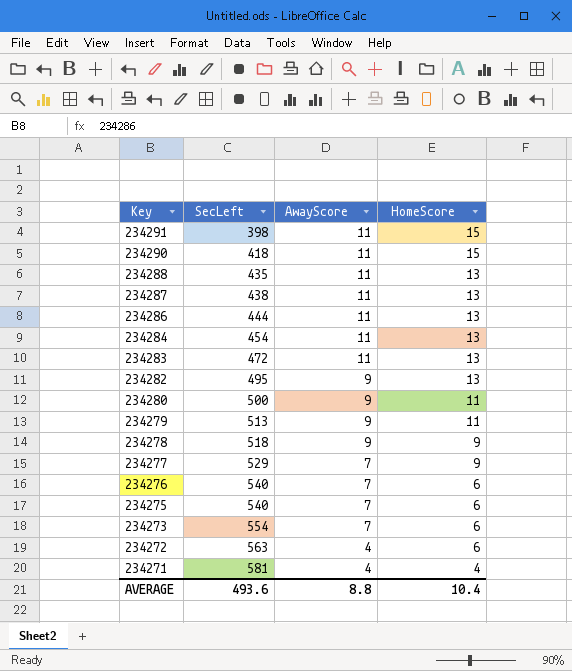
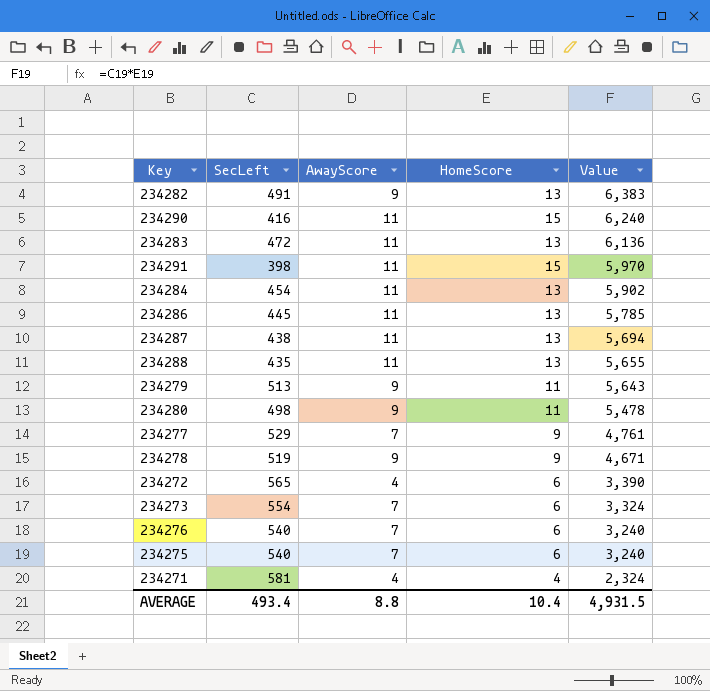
row order: Key descending -> Value descending
column Value | formula: none -> [SecLeft] * [HomeScore]
234282 | SecLeft: 495 -> 491
234290 | SecLeft: 418 -> 416
234286 | SecLeft: 444 -> 445
234280 | SecLeft: 500 -> 498
234278 | SecLeft: 518 -> 519
234272 | SecLeft: 563 -> 565
AVERAGE | SecLeft: 493.6 -> 493.4

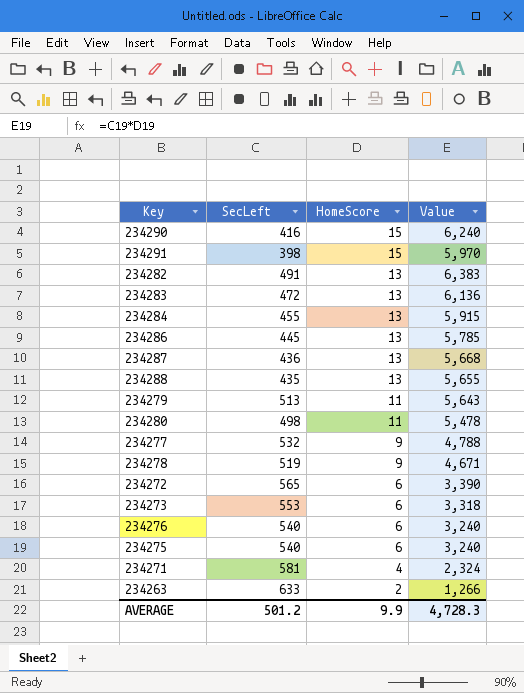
row order: Value descending -> HomeScore descending
column AwayScore | position: 3 -> none
234284 | SecLeft: 454 -> 455
234284 | Value: 5,902 -> 5,915
234287 | SecLeft: 438 -> 436
234287 | Value: 5,694 -> 5,668
234277 | SecLeft: 529 -> 532
234277 | Value: 4,761 -> 4,788
234273 | SecLeft: 554 -> 553
234273 | Value: 3,324 -> 3,318
row 234263: none -> 633 | 2 | 1,266
AVERAGE | SecLeft: 493.4 -> 501.2
AVERAGE | HomeScore: 10.4 -> 9.9
AVERAGE | Value: 4,931.5 -> 4,728.3

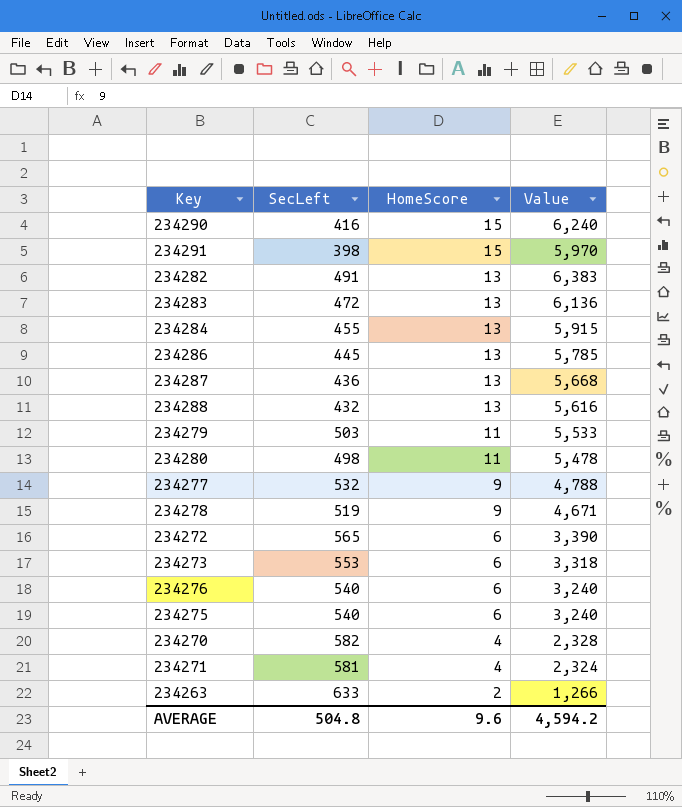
234288 | SecLeft: 435 -> 432
234288 | Value: 5,655 -> 5,616
234279 | SecLeft: 513 -> 503
234279 | Value: 5,643 -> 5,533
row 234270: none -> 582 | 4 | 2,328
AVERAGE | SecLeft: 501.2 -> 504.8
AVERAGE | HomeScore: 9.9 -> 9.6
AVERAGE | Value: 4,728.3 -> 4,594.2

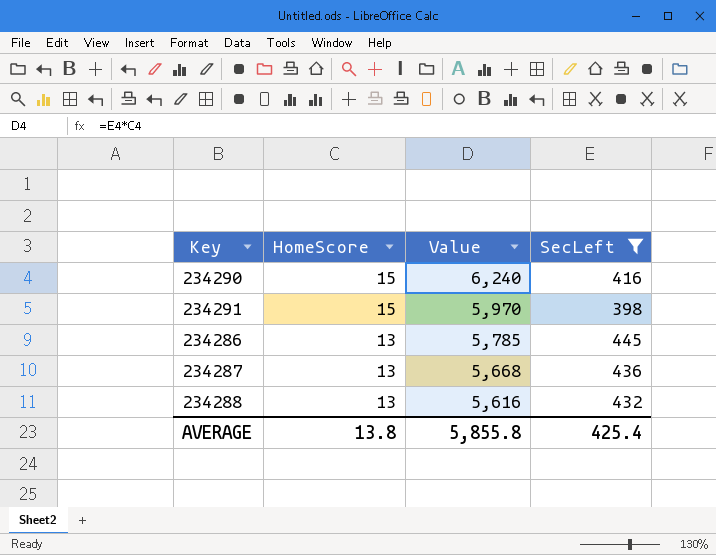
filter: none -> SecLeft <= 445
column SecLeft | position: 2 -> 4
AVERAGE | HomeScore: 9.6 -> 13.8
AVERAGE | Value: 4,594.2 -> 5,855.8
AVERAGE | SecLeft: 504.8 -> 425.4

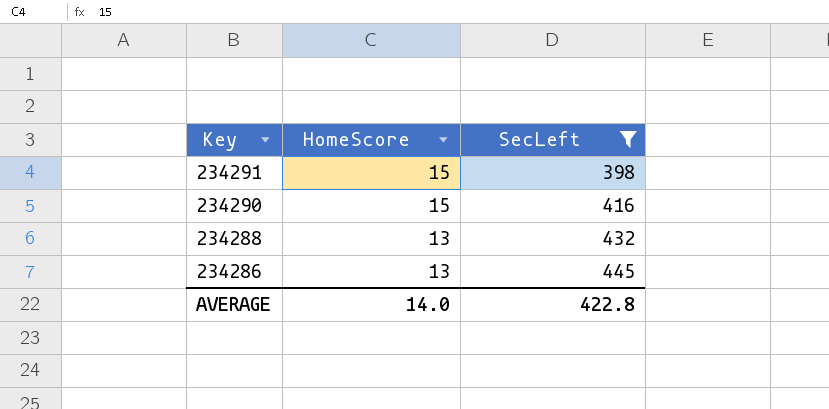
row order: HomeScore descending -> Key descending
column Value | formula: [HomeScore] * [SecLeft] -> none
row 234287: 13 | 5,668 | 436 -> none
AVERAGE | HomeScore: 13.8 -> 14.0
AVERAGE | SecLeft: 425.4 -> 422.8

